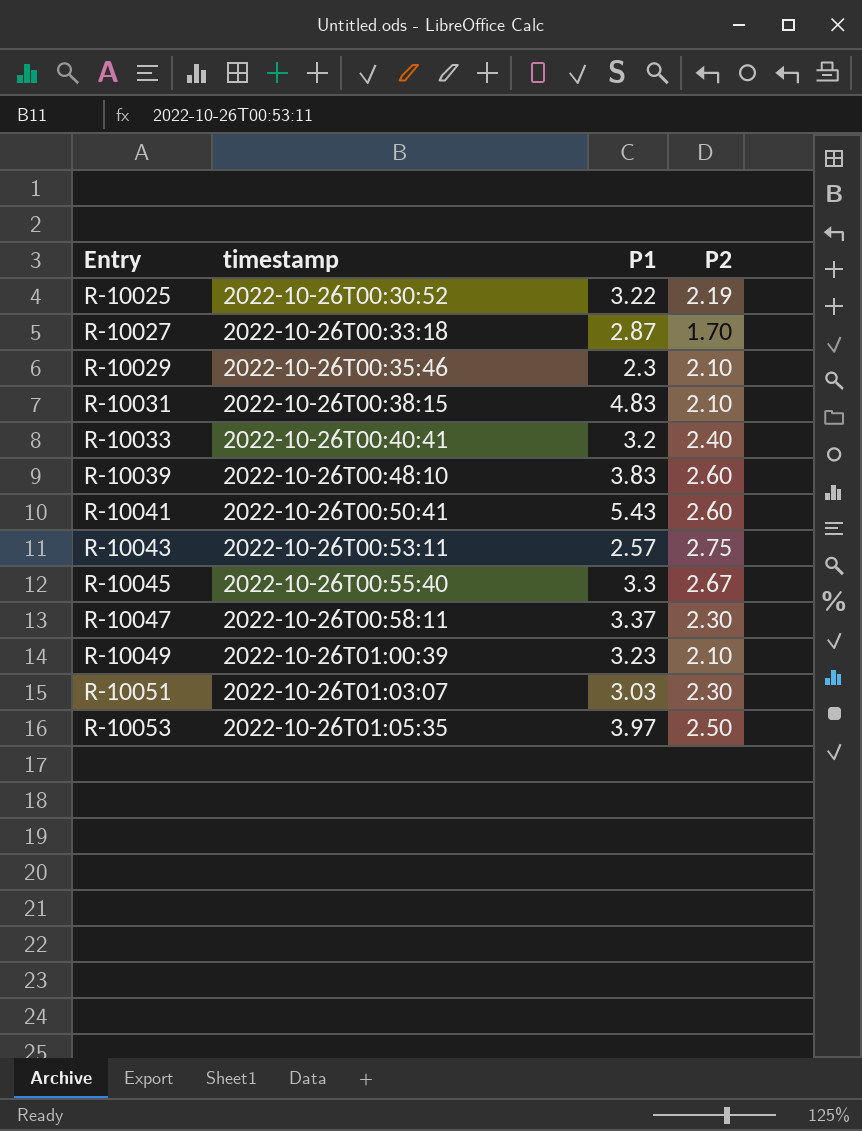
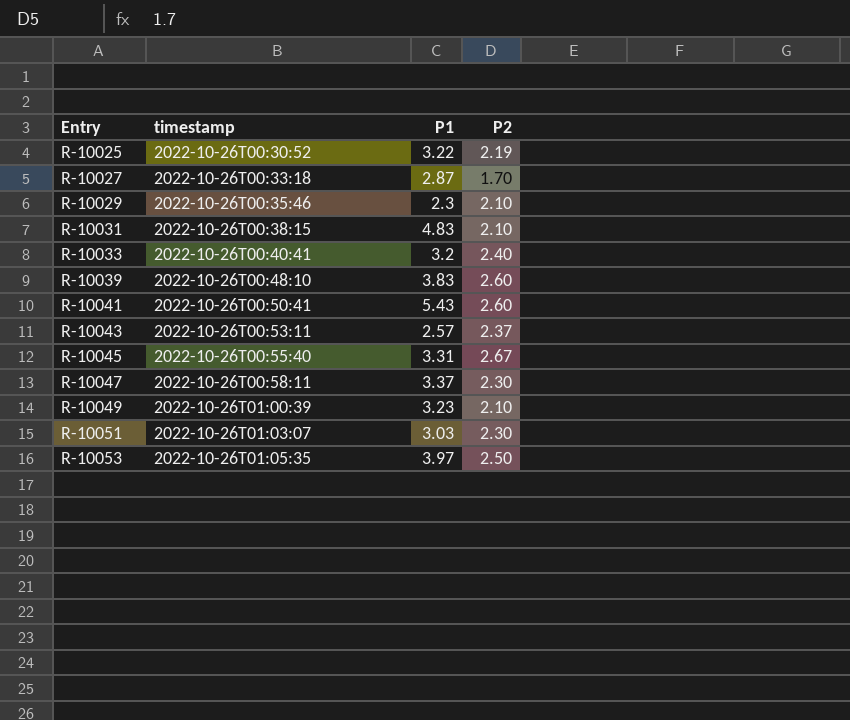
R-10043 | P2: 2.75 -> 2.37
R-10045 | P1: 3.3 -> 3.31

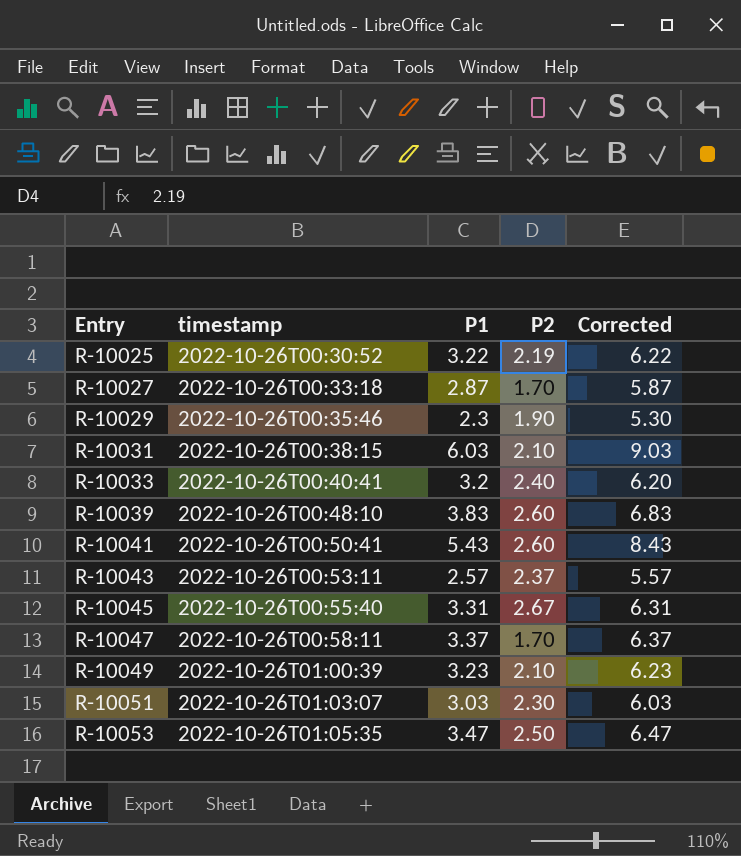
column Corrected | formula: none -> [P1] + 3
R-10029 | P2: 2.10 -> 1.90
R-10031 | P1: 4.83 -> 6.03
R-10047 | P2: 2.30 -> 1.70
R-10053 | P1: 3.97 -> 3.47

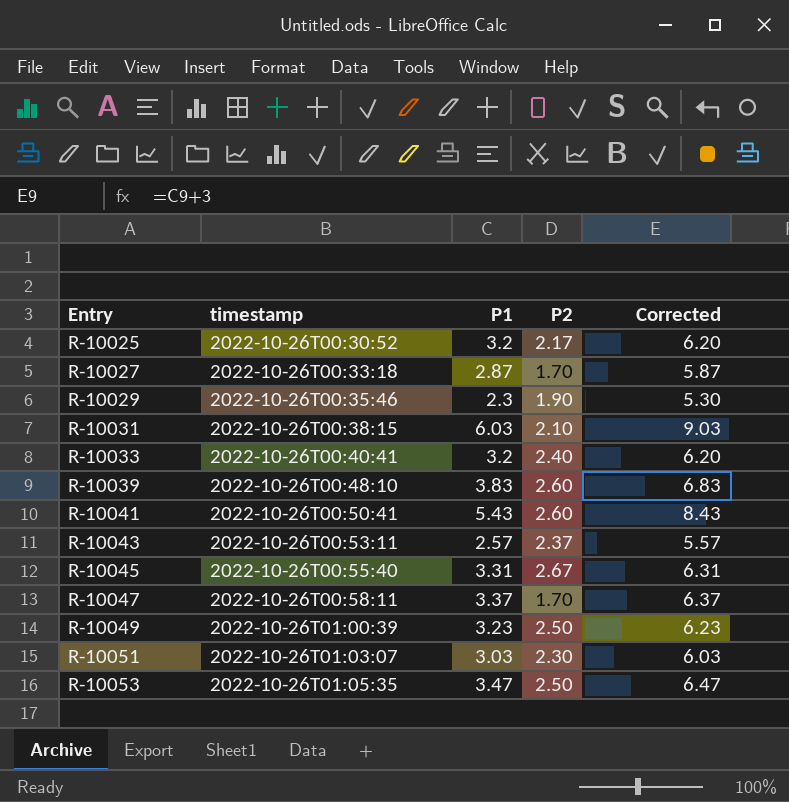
R-10025 | P1: 3.22 -> 3.2
R-10025 | P2: 2.19 -> 2.17
R-10025 | Corrected: 6.22 -> 6.20
R-10049 | P2: 2.10 -> 2.50

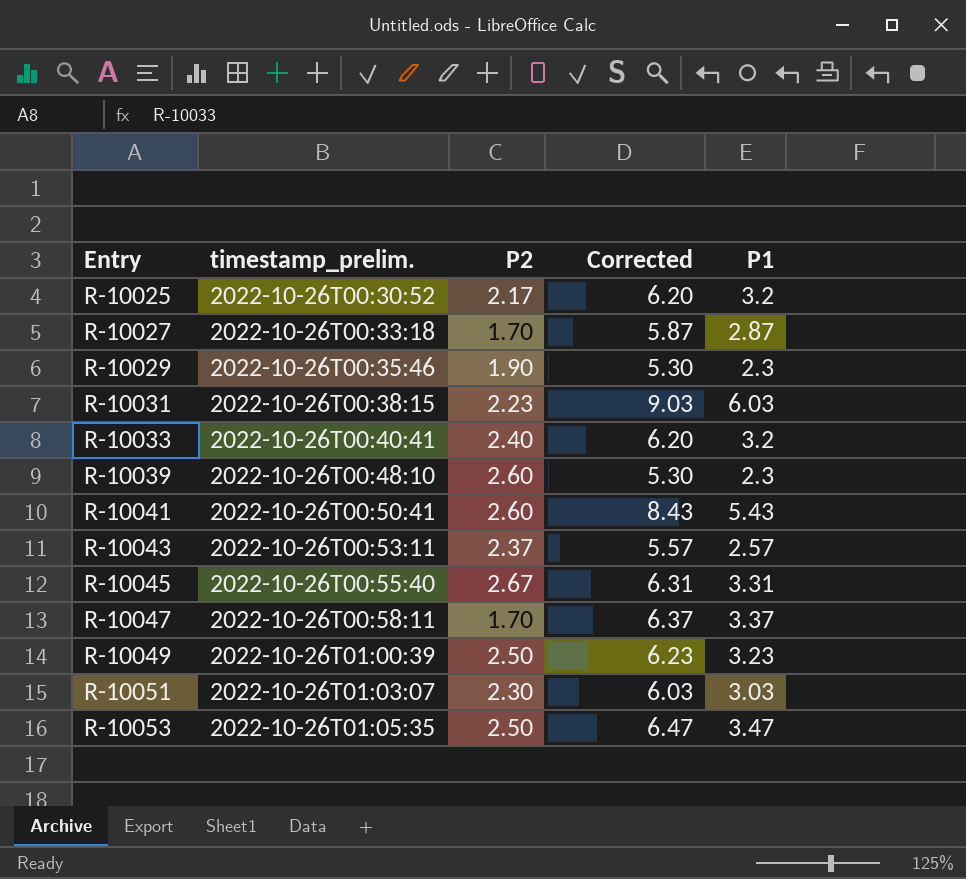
column name: timestamp -> timestamp_prelim.
column P1 | position: 3 -> 5
R-10031 | P2: 2.10 -> 2.23
R-10039 | Corrected: 6.83 -> 5.30
R-10039 | P1: 3.83 -> 2.3

